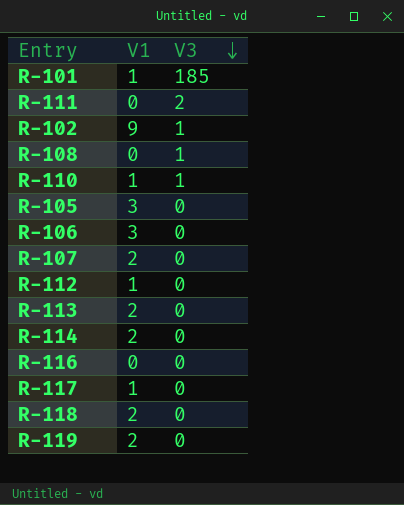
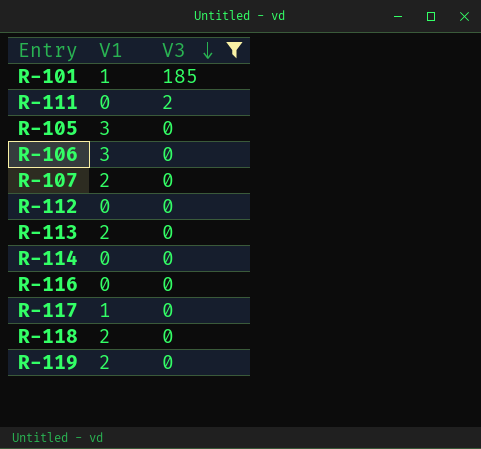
filter: none -> V3 != 1
R-112 | V1: 1 -> 0
R-114 | V1: 2 -> 0

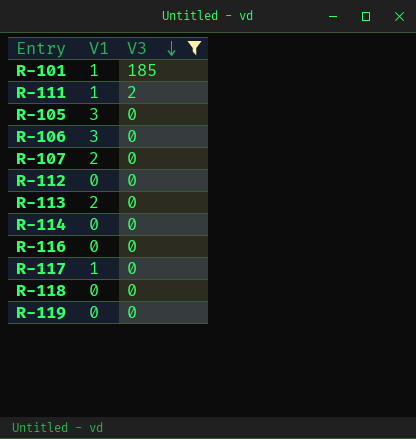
R-111 | V1: 0 -> 1
R-118 | V1: 2 -> 0
R-119 | V1: 2 -> 0

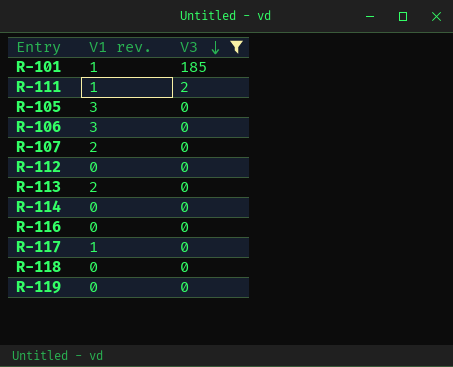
column name: V1 -> V1 rev.

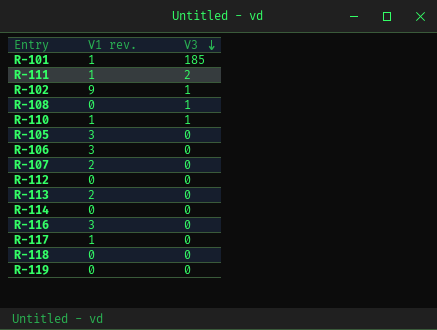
filter: V3 != 1 -> none
R-116 | V1 rev.: 0 -> 3

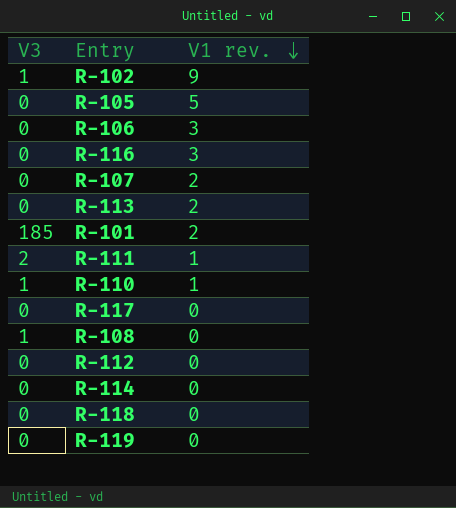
row order: V3 descending -> V1 rev. descending
column V3 | position: 3 -> 1
R-105 | V1 rev.: 3 -> 5
R-101 | V1 rev.: 1 -> 2
R-117 | V1 rev.: 1 -> 0

